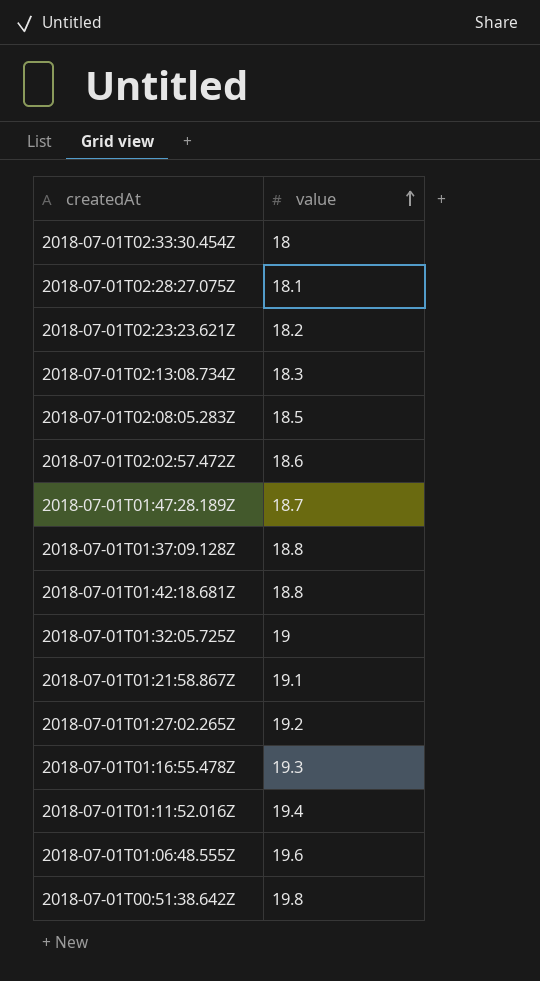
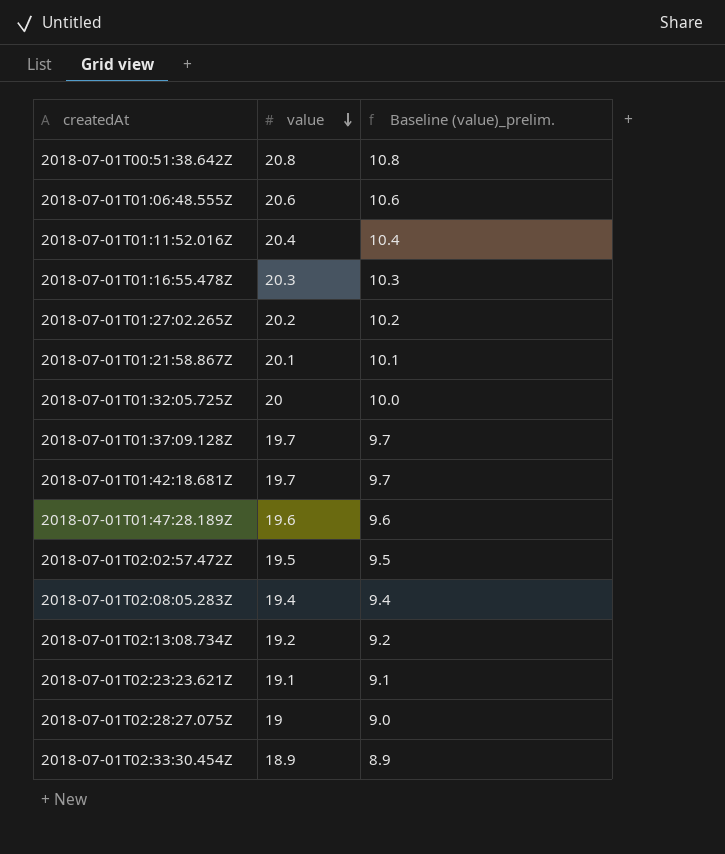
row order: value ascending -> value descending
column Baseline (value)_prelim. | formula: none -> [value] - 10
2018-07-01T00:51:38.642Z | value: 19.8 -> 20.8
2018-07-01T01:06:48.555Z | value: 19.6 -> 20.6
2018-07-01T01:11:52.016Z | value: 19.4 -> 20.4
2018-07-01T01:16:55.478Z | value: 19.3 -> 20.3
2018-07-01T01:27:02.265Z | value: 19.2 -> 20.2
2018-07-01T01:21:58.867Z | value: 19.1 -> 20.1
2018-07-01T01:32:05.725Z | value: 19 -> 20
2018-07-01T01:37:09.128Z | value: 18.8 -> 19.7
2018-07-01T01:42:18.681Z | value: 18.8 -> 19.7
2018-07-01T01:47:28.189Z | value: 18.7 -> 19.6
2018-07-01T02:02:57.472Z | value: 18.6 -> 19.5
2018-07-01T02:08:05.283Z | value: 18.5 -> 19.4
2018-07-01T02:13:08.734Z | value: 18.3 -> 19.2
2018-07-01T02:23:23.621Z | value: 18.2 -> 19.1
2018-07-01T02:28:27.075Z | value: 18.1 -> 19
2018-07-01T02:33:30.454Z | value: 18 -> 18.9

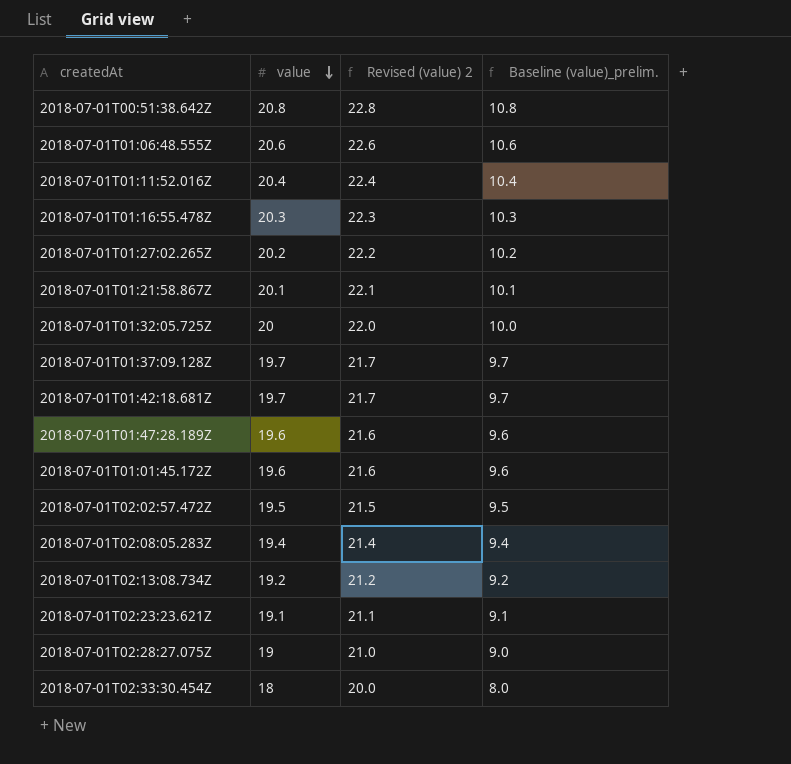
column Revised (value) 2 | formula: none -> [value] + 2
row 2018-07-01T01:01:45.172Z: none -> 19.6 | 21.6 | 9.6
2018-07-01T02:33:30.454Z | value: 18.9 -> 18
2018-07-01T02:33:30.454Z | Baseline (value)_prelim.: 8.9 -> 8.0

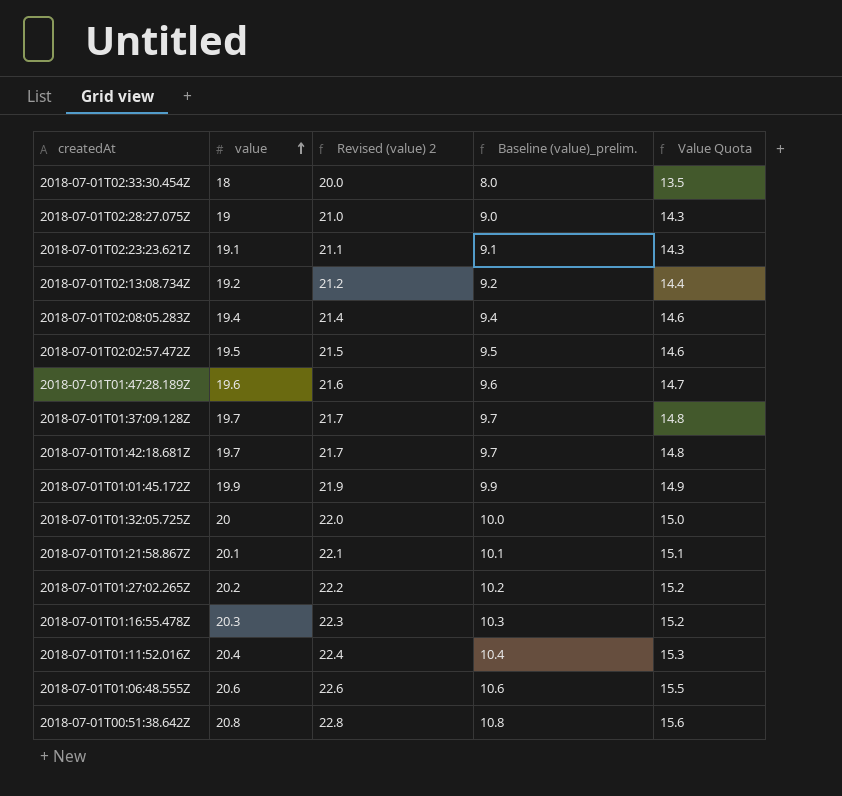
row order: value descending -> value ascending
column Value Quota | formula: none -> [value] * 0.75
2018-07-01T01:01:45.172Z | value: 19.6 -> 19.9
2018-07-01T01:01:45.172Z | Revised (value) 2: 21.6 -> 21.9
2018-07-01T01:01:45.172Z | Baseline (value)_prelim.: 9.6 -> 9.9

